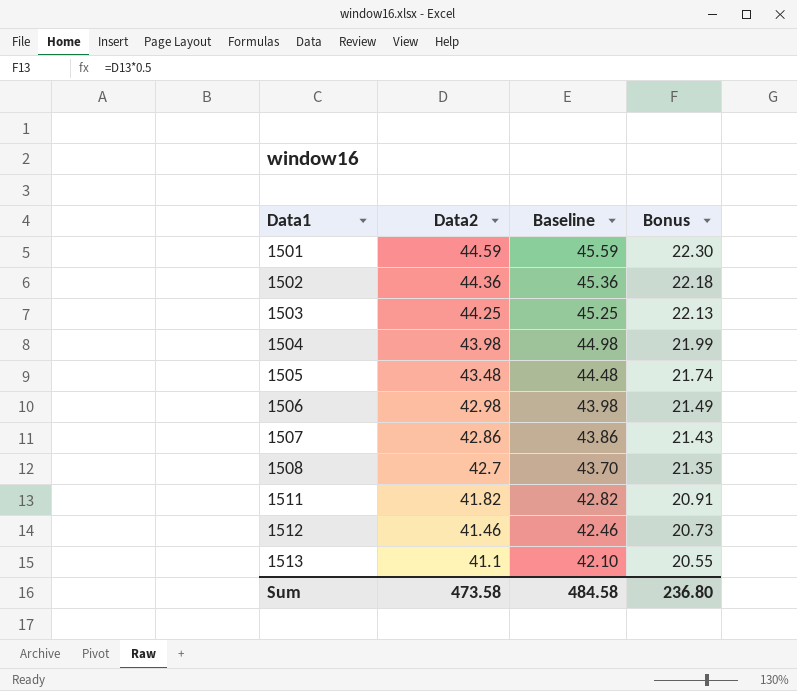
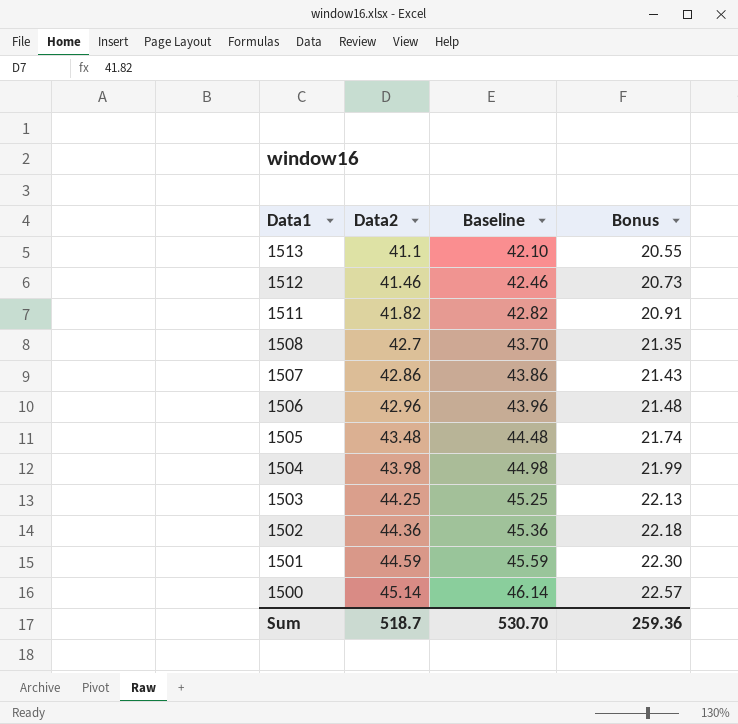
row order: Data1 ascending -> Data1 descending
1506 | Data2: 42.98 -> 42.96
1506 | Baseline: 43.98 -> 43.96
1506 | Bonus: 21.49 -> 21.48
row 1500: none -> 45.14 | 46.14 | 22.57
Sum | Data2: 473.58 -> 518.7
Sum | Baseline: 484.58 -> 530.70
Sum | Bonus: 236.80 -> 259.36

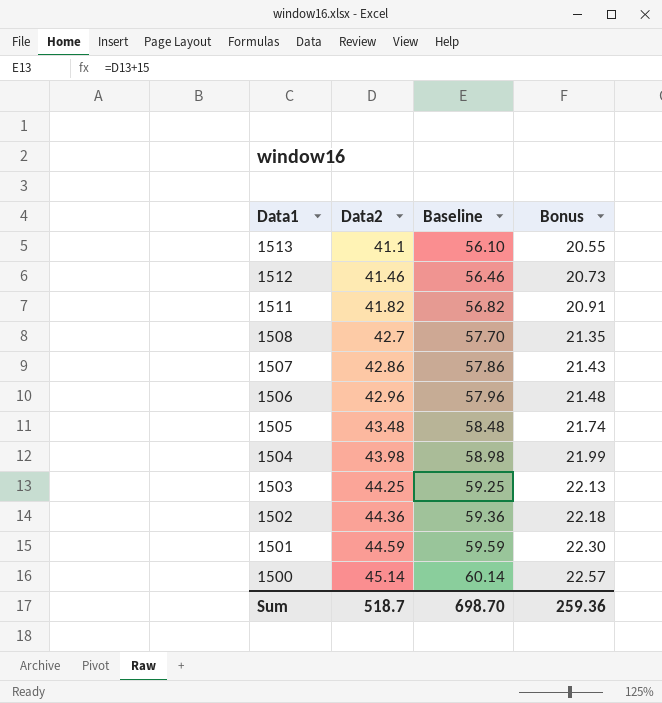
column Baseline | formula: [Data2] + 1 -> [Data2] + 15
Sum | Baseline: 530.70 -> 698.70

